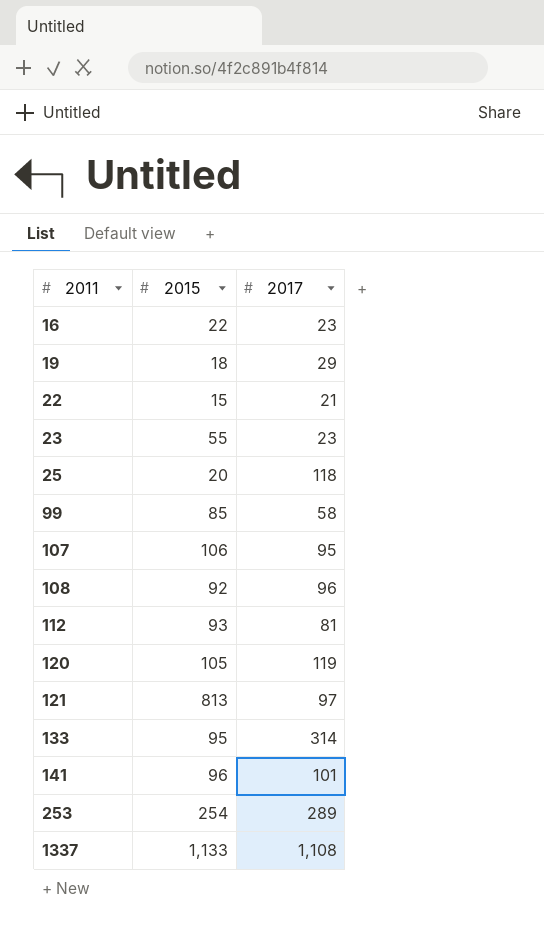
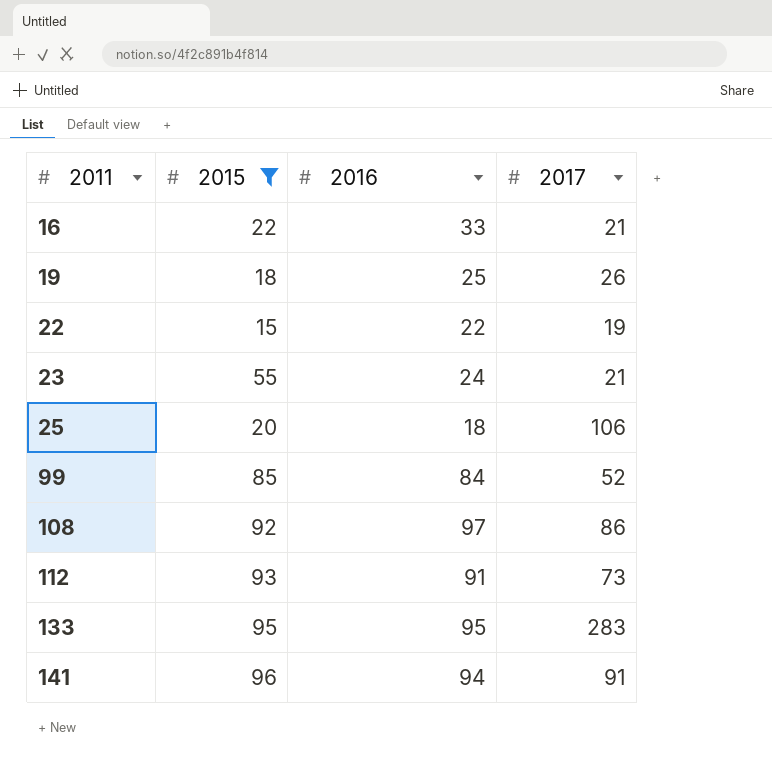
filter: none -> 2015 <= 96
column 2016 | position: none -> 3
16 | 2017: 23 -> 21
19 | 2017: 29 -> 26
22 | 2017: 21 -> 19
23 | 2017: 23 -> 21
25 | 2017: 118 -> 106
99 | 2017: 58 -> 52
108 | 2017: 96 -> 86
112 | 2017: 81 -> 73
133 | 2017: 314 -> 283
141 | 2017: 101 -> 91

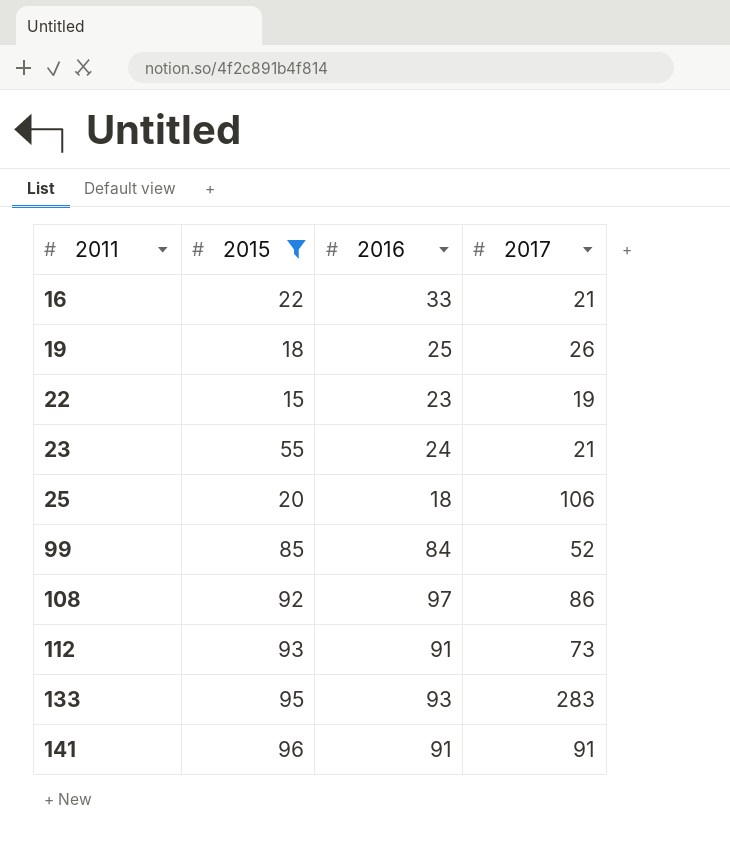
22 | 2016: 22 -> 23
133 | 2016: 95 -> 93
141 | 2016: 94 -> 91

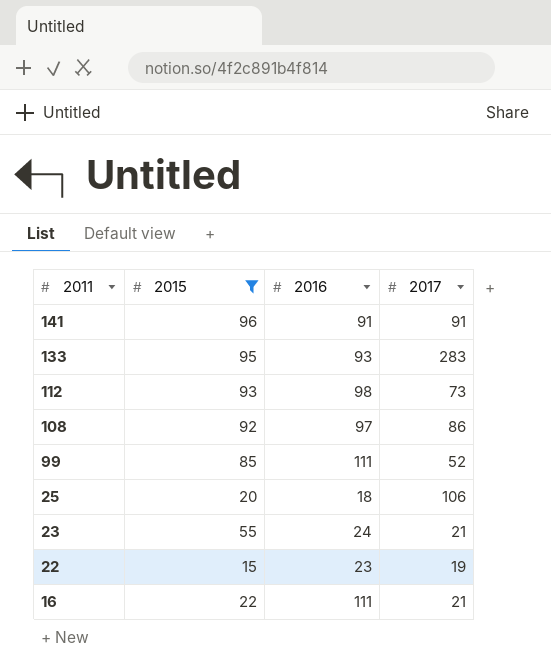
row order: 2011 ascending -> 2011 descending
row 19: 18 | 25 | 26 -> none
112 | 2016: 91 -> 98
99 | 2016: 84 -> 111
16 | 2016: 33 -> 111

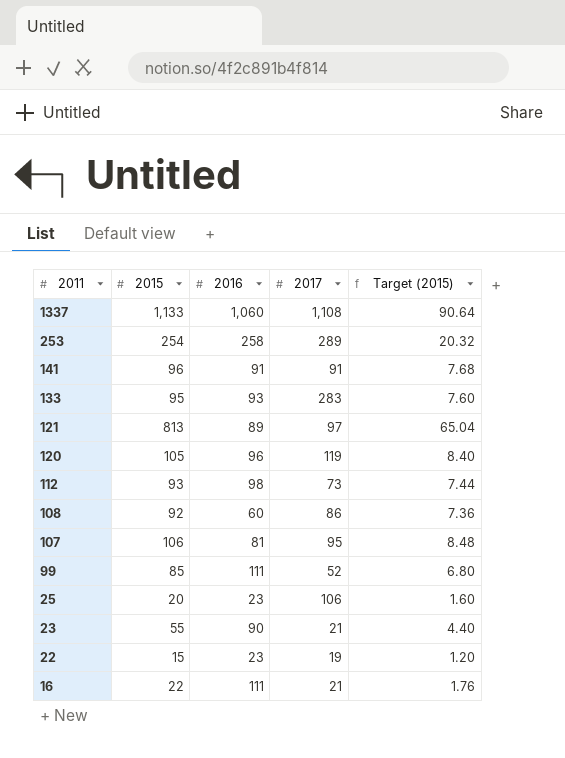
filter: 2015 <= 96 -> none
column Target (2015) | formula: none -> [2015] * 0.08
108 | 2016: 97 -> 60
25 | 2016: 18 -> 23
23 | 2016: 24 -> 90

